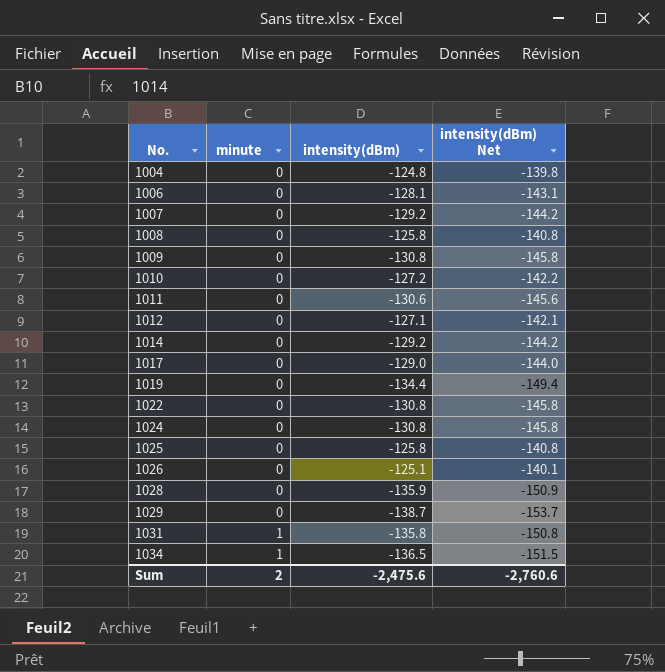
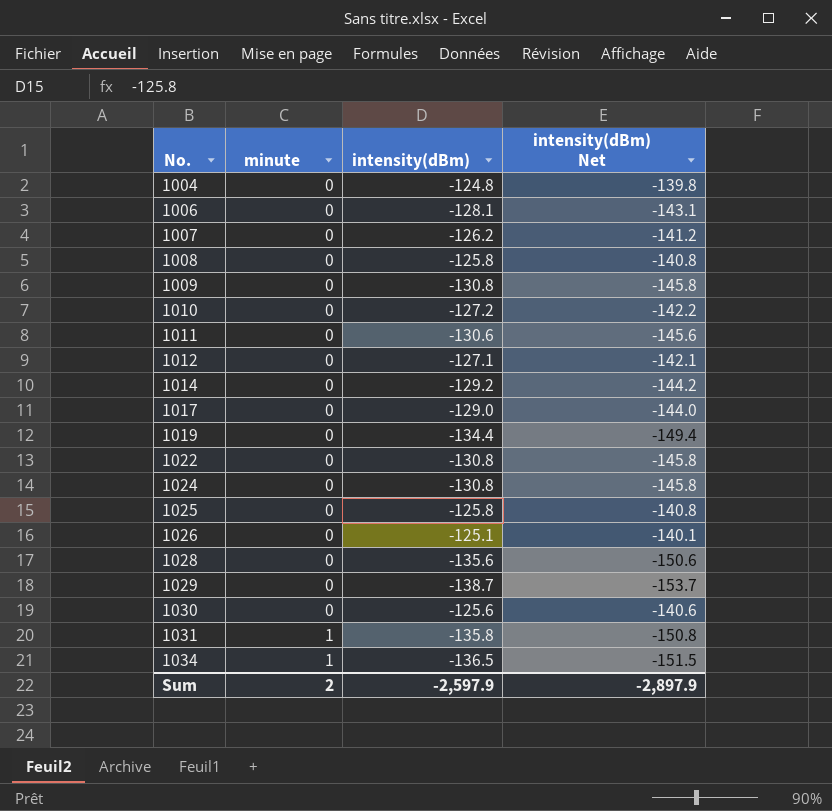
1007 | intensity(dBm): -129.2 -> -126.2
1007 | intensity(dBm) Net: -144.2 -> -141.2
1028 | intensity(dBm): -135.9 -> -135.6
1028 | intensity(dBm) Net: -150.9 -> -150.6
row 1030: none -> 0 | -125.6 | -140.6
Sum | intensity(dBm): -2,475.6 -> -2,597.9
Sum | intensity(dBm) Net: -2,760.6 -> -2,897.9

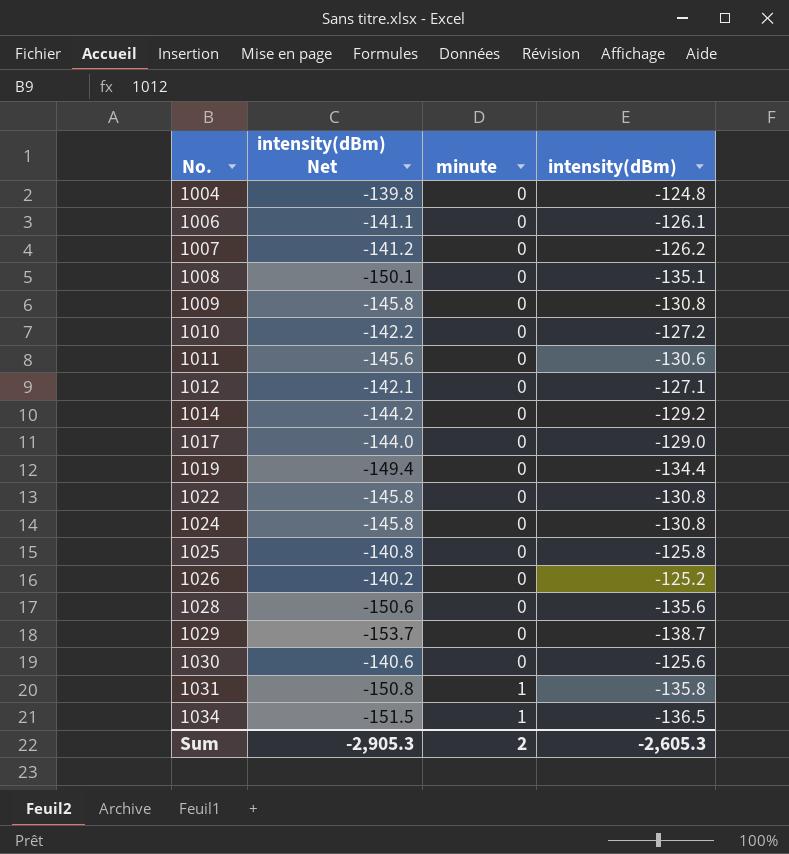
column intensity(dBm) Net | position: 4 -> 2
1006 | intensity(dBm) Net: -143.1 -> -141.1
1006 | intensity(dBm): -128.1 -> -126.1
1008 | intensity(dBm) Net: -140.8 -> -150.1
1008 | intensity(dBm): -125.8 -> -135.1
1026 | intensity(dBm) Net: -140.1 -> -140.2
1026 | intensity(dBm): -125.1 -> -125.2
Sum | intensity(dBm) Net: -2,897.9 -> -2,905.3
Sum | intensity(dBm): -2,597.9 -> -2,605.3

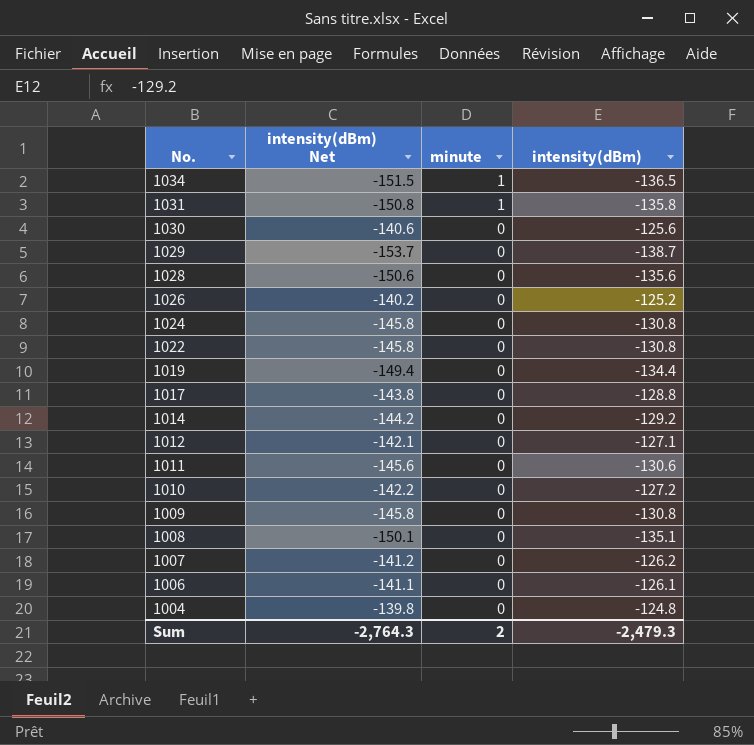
row order: No. ascending -> No. descending
row 1025: -140.8 | 0 | -125.8 -> none
1017 | intensity(dBm) Net: -144.0 -> -143.8
1017 | intensity(dBm): -129.0 -> -128.8
Sum | intensity(dBm) Net: -2,905.3 -> -2,764.3
Sum | intensity(dBm): -2,605.3 -> -2,479.3

